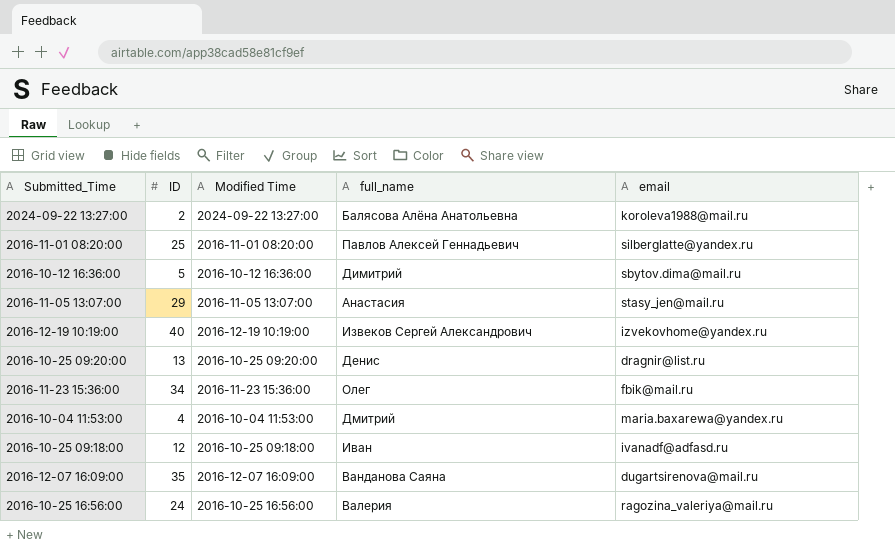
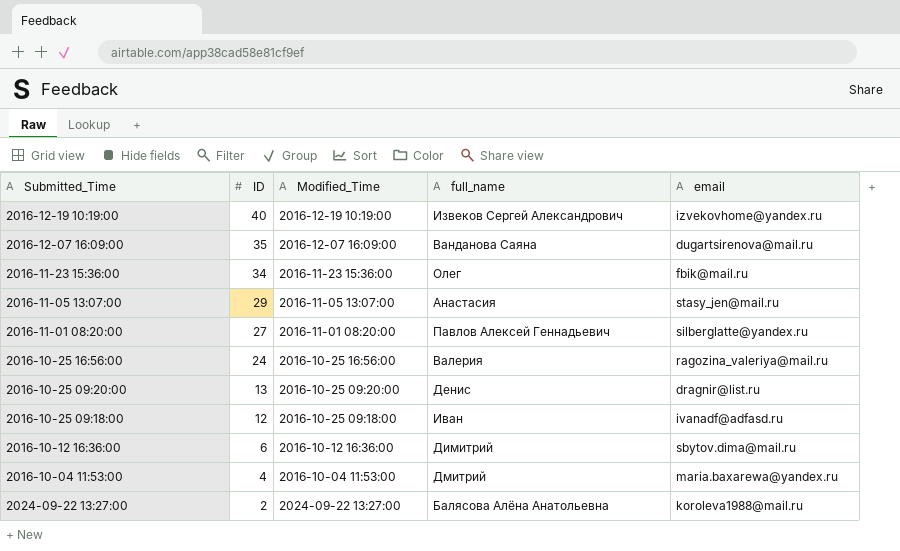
row order: none -> ID descending
column name: Modified Time -> Modified_Time
2016-11-01 08:20:00 | ID: 25 -> 27
2016-10-12 16:36:00 | ID: 5 -> 6

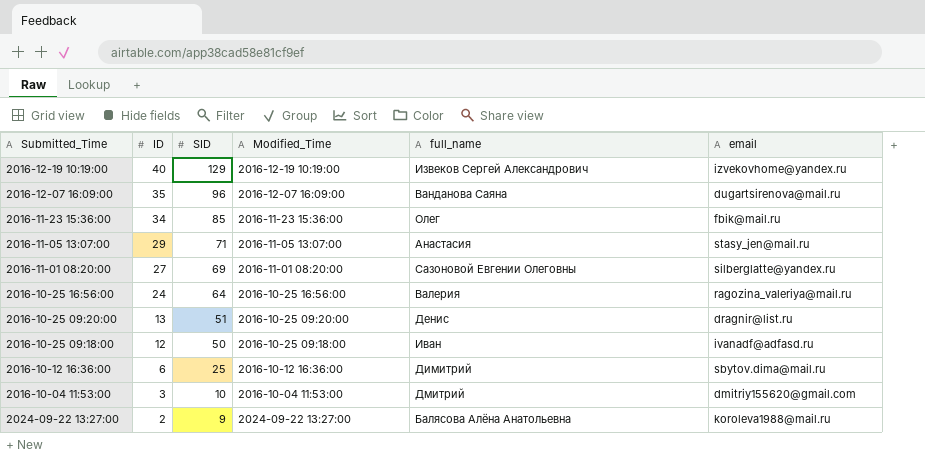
column SID | position: none -> 3
2016-11-01 08:20:00 | full_name: Павлов Алексей Геннадьевич -> Сазоновой Евгении Олеговны
2016-10-04 11:53:00 | ID: 4 -> 3
2016-10-04 11:53:00 | email: maria.baxarewa@yandex.ru -> dmitriy155620@gmail.com

